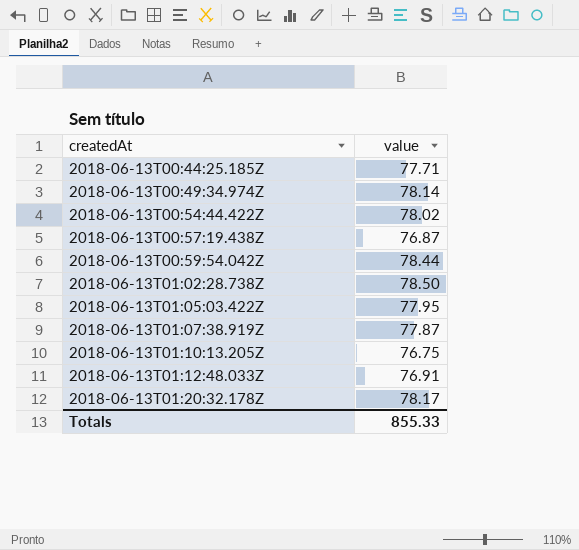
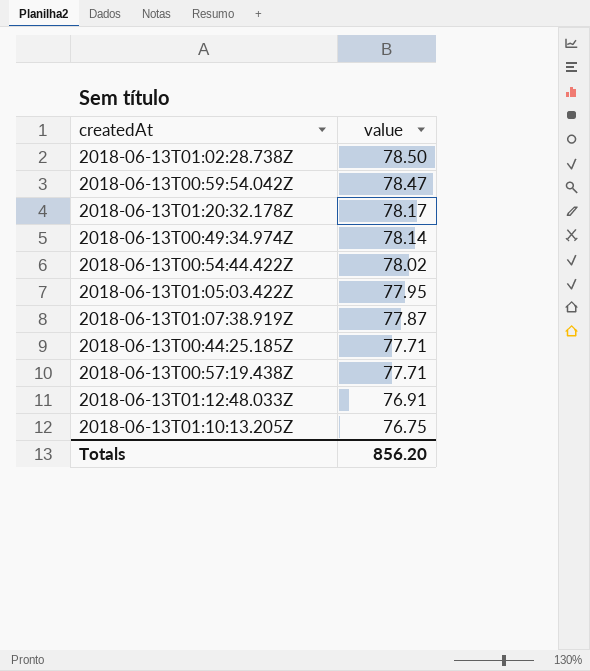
row order: createdAt ascending -> value descending
2018-06-13T00:59:54.042Z | value: 78.44 -> 78.47
2018-06-13T00:57:19.438Z | value: 76.87 -> 77.71
Totals | value: 855.33 -> 856.20

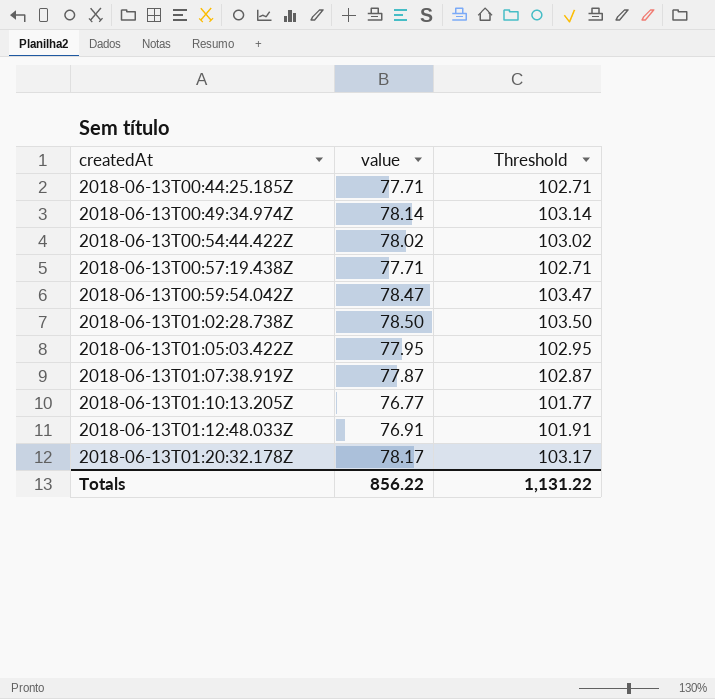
row order: value descending -> createdAt ascending
column Threshold | formula: none -> [value] + 25
2018-06-13T01:10:13.205Z | value: 76.75 -> 76.77
Totals | value: 856.20 -> 856.22

